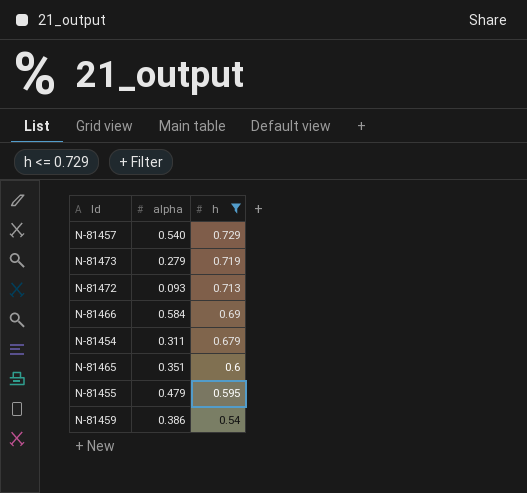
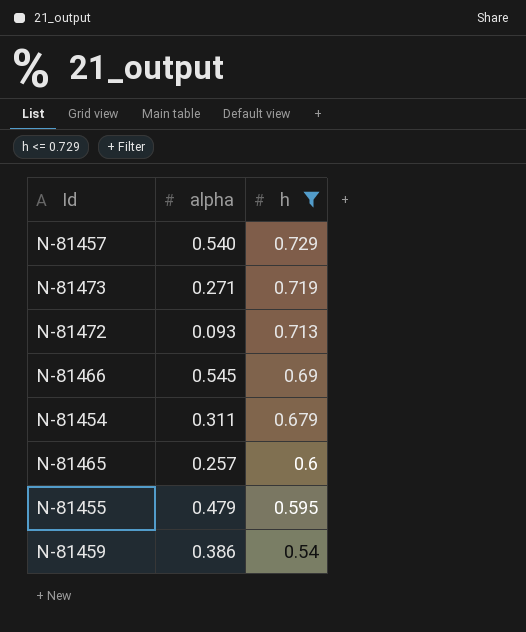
N-81473 | alpha: 0.279 -> 0.271
N-81466 | alpha: 0.584 -> 0.545
N-81465 | alpha: 0.351 -> 0.257

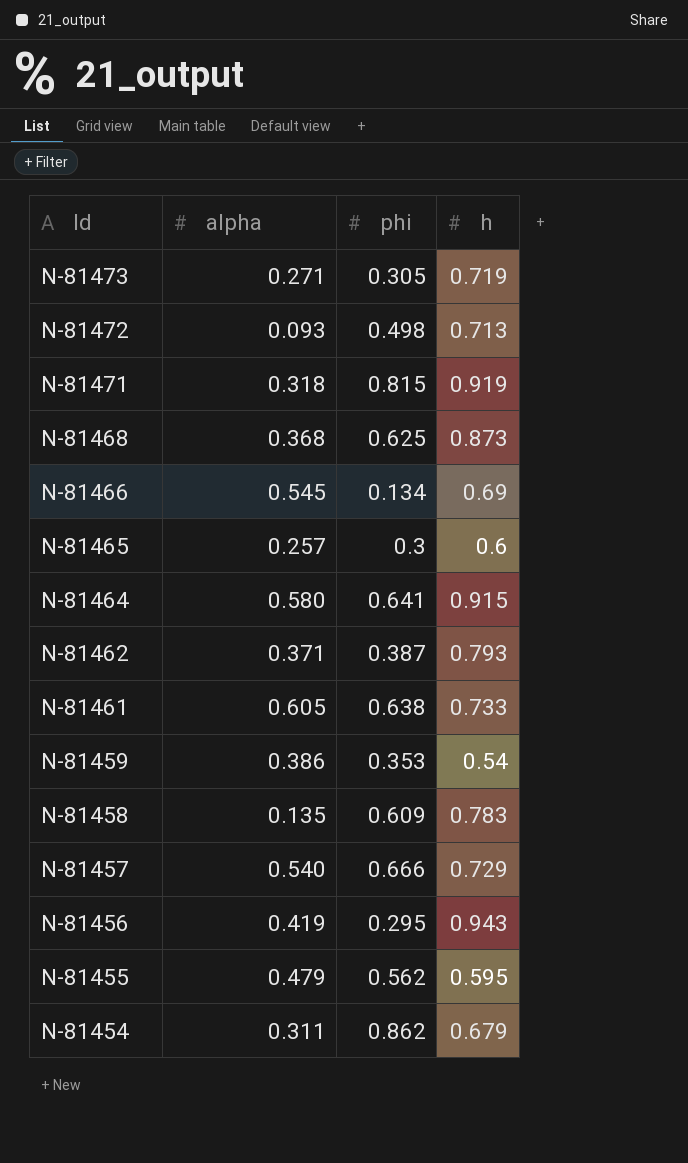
filter: h <= 0.729 -> none
row order: h descending -> Id descending
column phi | position: none -> 3

